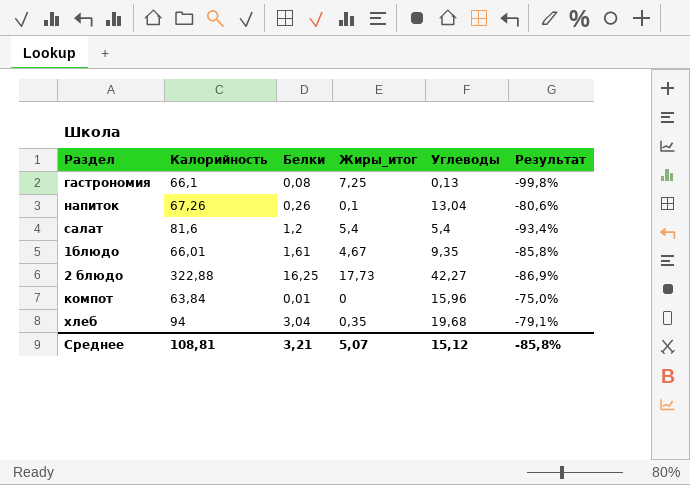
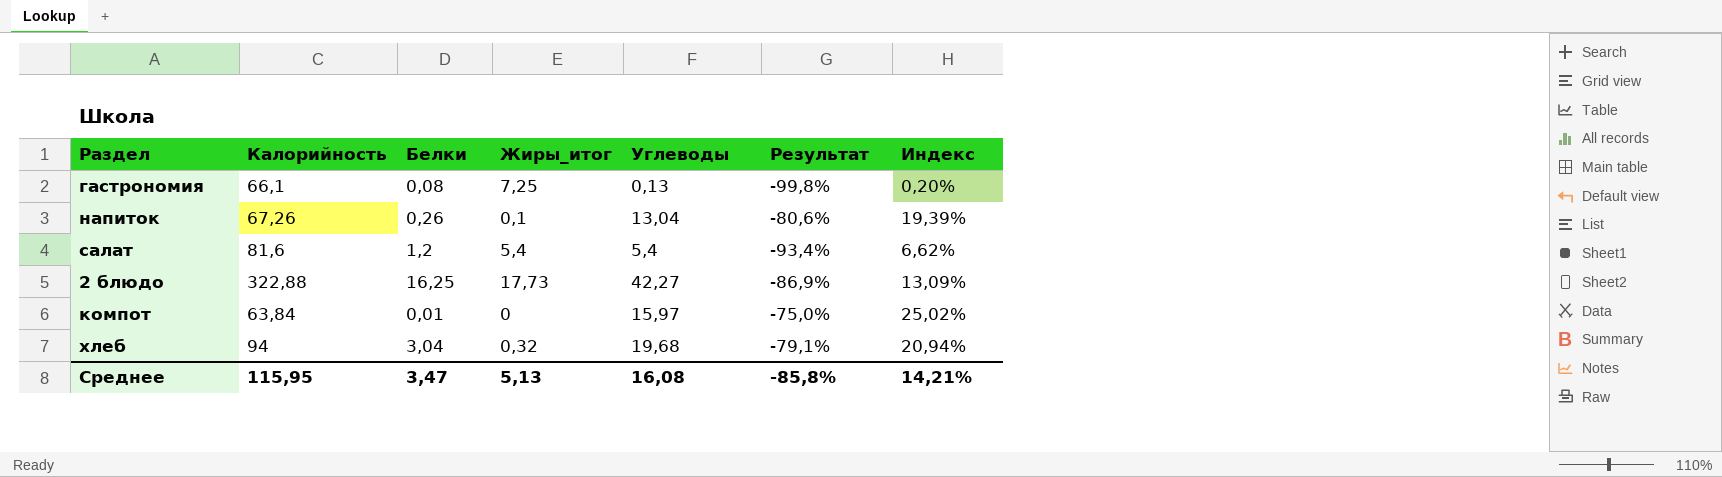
column Индекс | formula: none -> [Углеводы] / [Калорийность]
row 1блюдо: 66,01 | 1,61 | 4,67 | 9,35 | -85,8% -> none
компот | Углеводы: 15,96 -> 15,97
хлеб | Жиры_итог: 0,35 -> 0,32
Среднее | Калорийность: 108,81 -> 115,95
Среднее | Белки: 3,21 -> 3,47
Среднее | Жиры_итог: 5,07 -> 5,13
Среднее | Углеводы: 15,12 -> 16,08

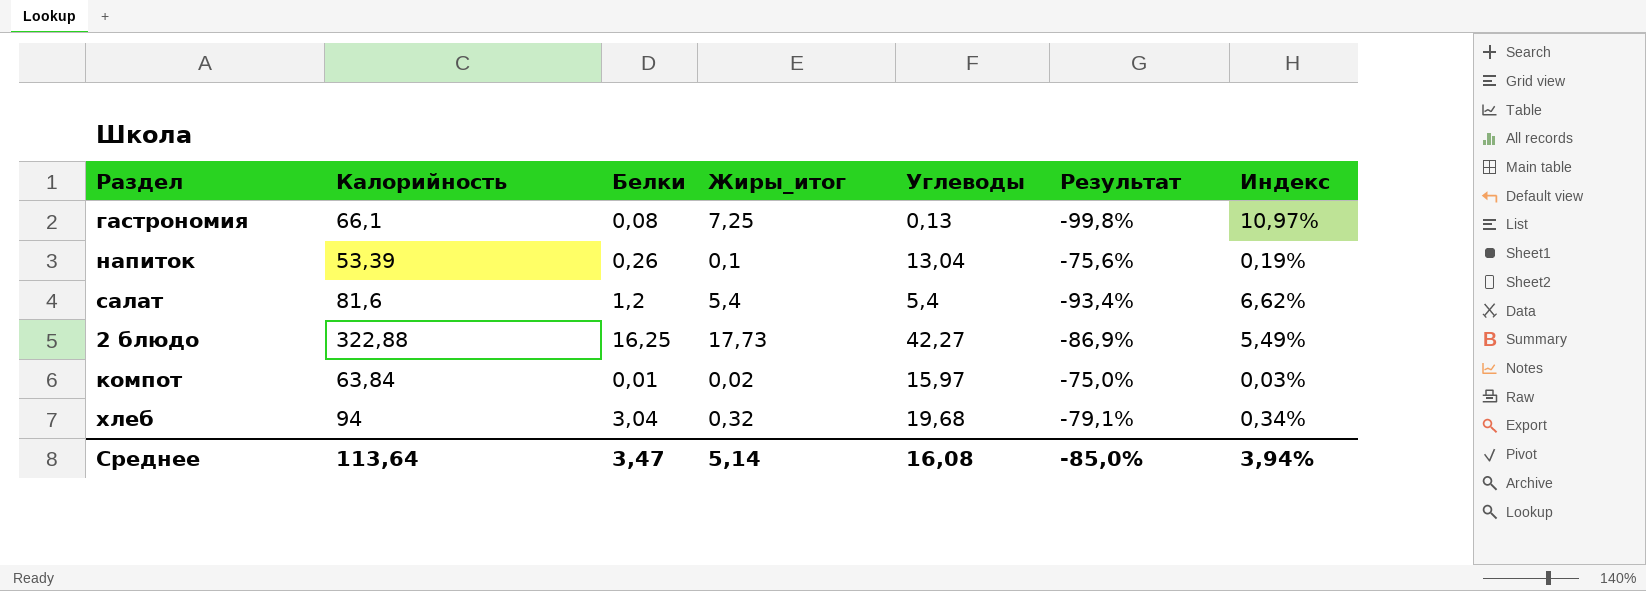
column Индекс | formula: [Углеводы] / [Калорийность] -> [Жиры_итог] / [Калорийность]
напиток | Калорийность: 67,26 -> 53,39
напиток | Результат: -80,6% -> -75,6%
компот | Жиры_итог: 0 -> 0,02
Среднее | Калорийность: 115,95 -> 113,64
Среднее | Жиры_итог: 5,13 -> 5,14
Среднее | Результат: -85,8% -> -85,0%
Среднее | Индекс: 14,21% -> 3,94%

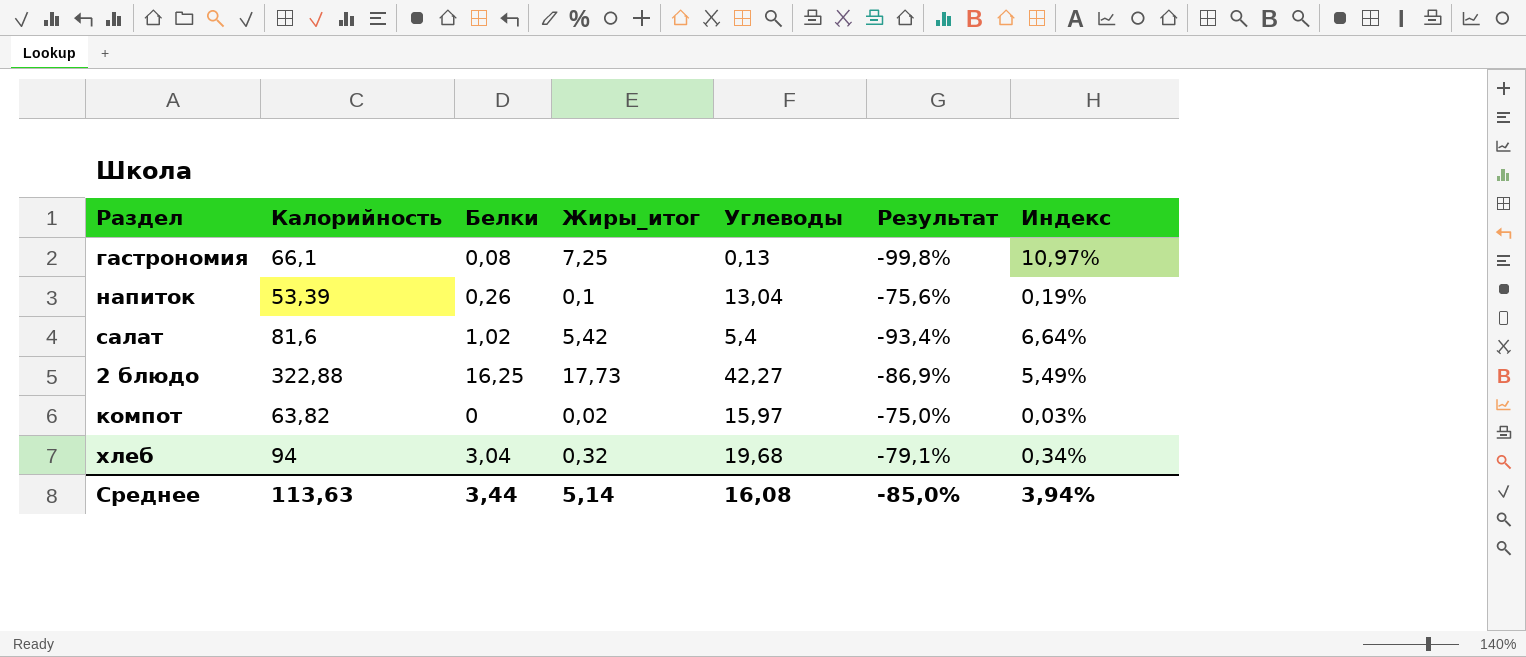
салат | Белки: 1,2 -> 1,02
салат | Жиры_итог: 5,4 -> 5,42
салат | Индекс: 6,62% -> 6,64%
компот | Калорийность: 63,84 -> 63,82
компот | Белки: 0,01 -> 0
Среднее | Калорийность: 113,64 -> 113,63
Среднее | Белки: 3,47 -> 3,44

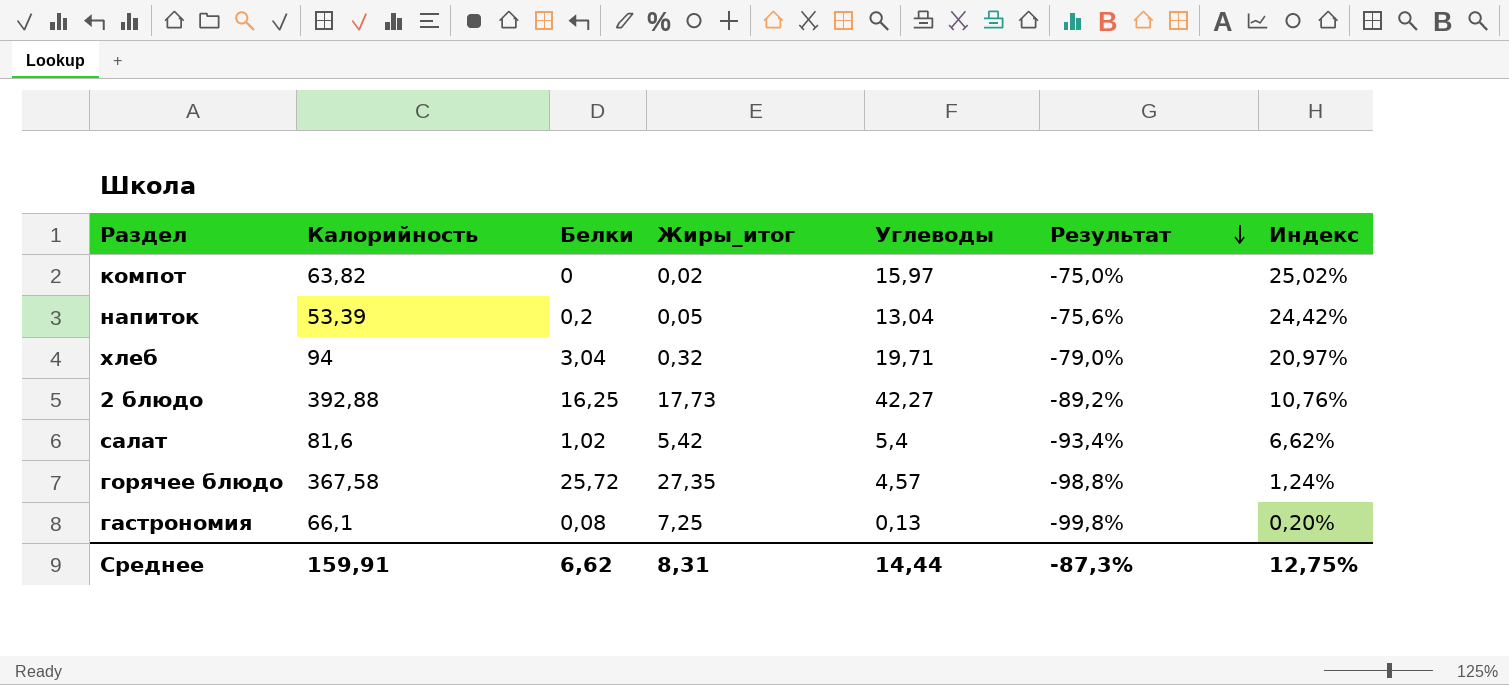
row order: none -> Результат descending
column Индекс | formula: [Жиры_итог] / [Калорийность] -> [Углеводы] / [Калорийность]
напиток | Белки: 0,26 -> 0,2
напиток | Жиры_итог: 0,1 -> 0,05
хлеб | Углеводы: 19,68 -> 19,71
хлеб | Результат: -79,1% -> -79,0%
2 блюдо | Калорийность: 322,88 -> 392,88
2 блюдо | Результат: -86,9% -> -89,2%
row горячее блюдо: none -> 367,58 | 25,72 | 27,35 | 4,57 | -98,8% | 1,24%
Среднее | Калорийность: 113,63 -> 159,91
Среднее | Белки: 3,44 -> 6,62
Среднее | Жиры_итог: 5,14 -> 8,31
Среднее | Углеводы: 16,08 -> 14,44
Среднее | Результат: -85,0% -> -87,3%
Среднее | Индекс: 3,94% -> 12,75%

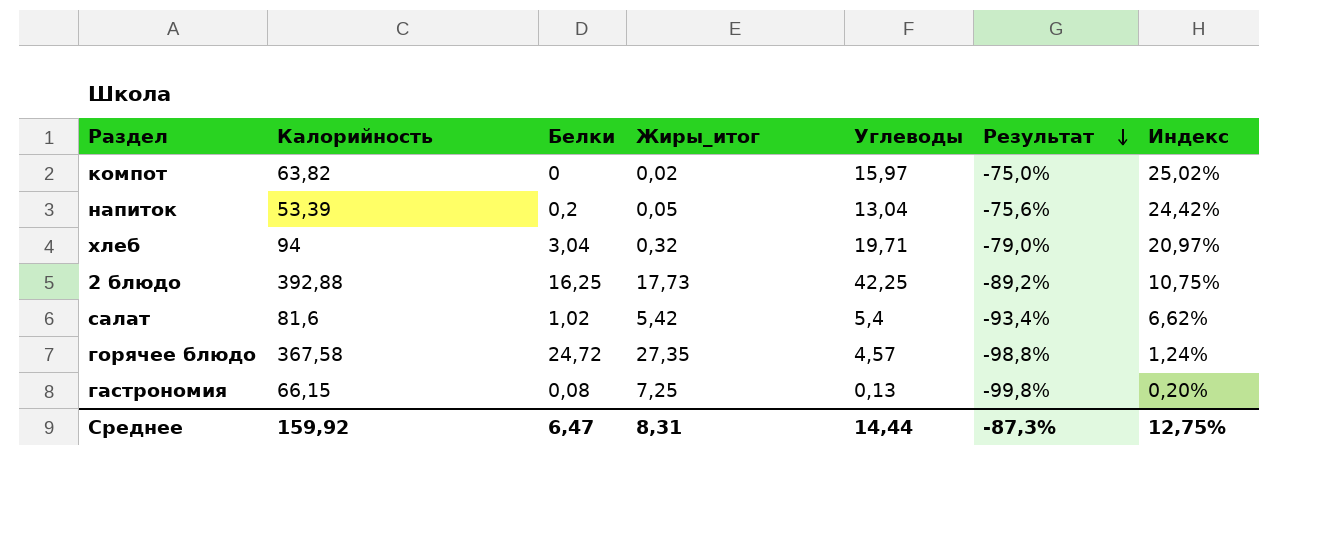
2 блюдо | Углеводы: 42,27 -> 42,25
2 блюдо | Индекс: 10,76% -> 10,75%
горячее блюдо | Белки: 25,72 -> 24,72
гастрономия | Калорийность: 66,1 -> 66,15
Среднее | Калорийность: 159,91 -> 159,92
Среднее | Белки: 6,62 -> 6,47

